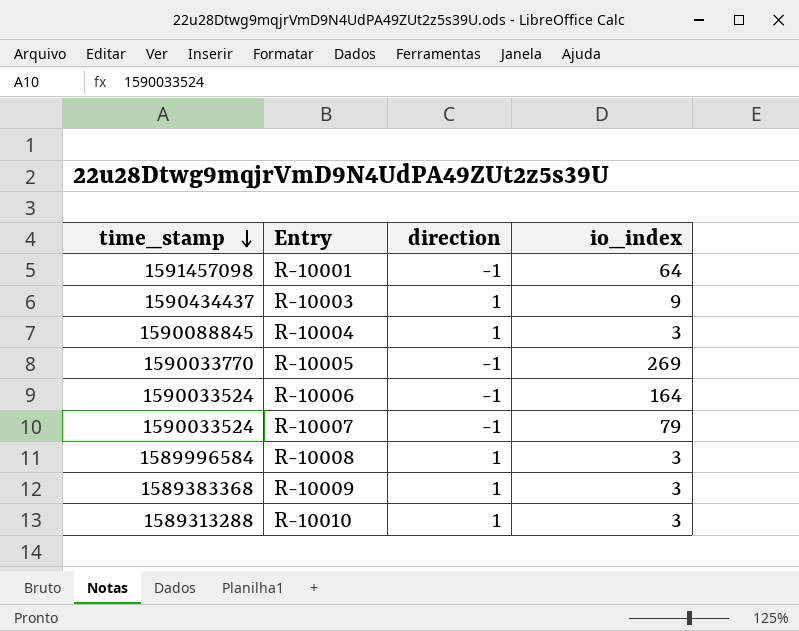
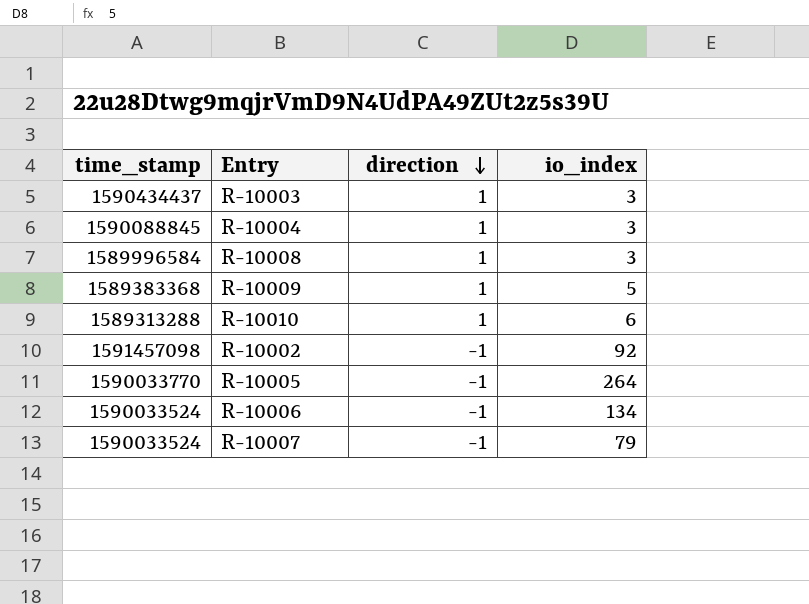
row order: time_stamp descending -> direction descending
row R-10001: 1591457098 | -1 | 64 -> none
R-10003 | io_index: 9 -> 3
R-10009 | io_index: 3 -> 5
R-10010 | io_index: 3 -> 6
row R-10002: none -> 1591457098 | -1 | 92
R-10005 | io_index: 269 -> 264
R-10006 | io_index: 164 -> 134

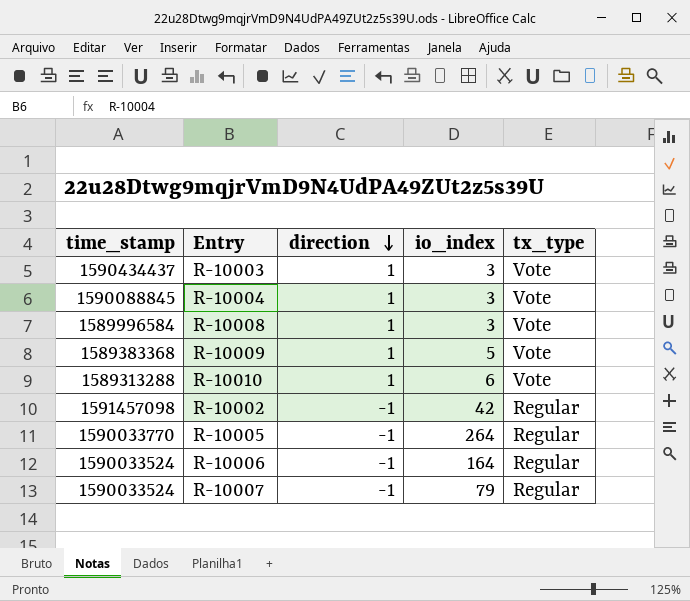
column tx_type | position: none -> 5
R-10002 | io_index: 92 -> 42
R-10006 | io_index: 134 -> 164

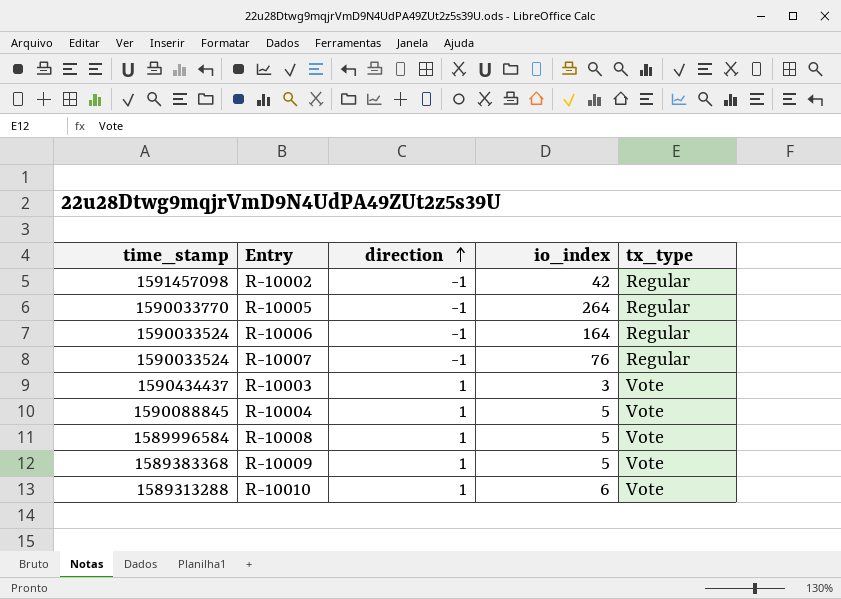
row order: direction descending -> direction ascending
R-10007 | io_index: 79 -> 76
R-10004 | io_index: 3 -> 5
R-10008 | io_index: 3 -> 5

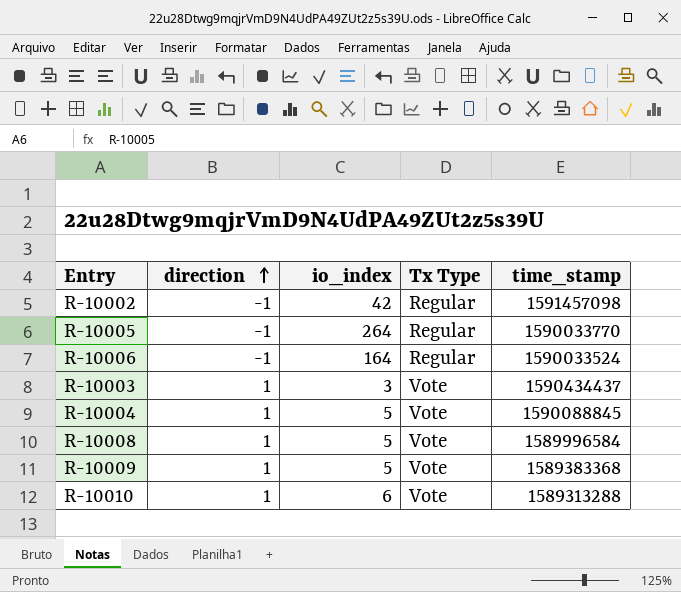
column name: tx_type -> Tx Type
column time_stamp | position: 1 -> 5
row R-10007: 1590033524 | -1 | 76 | Regular -> none

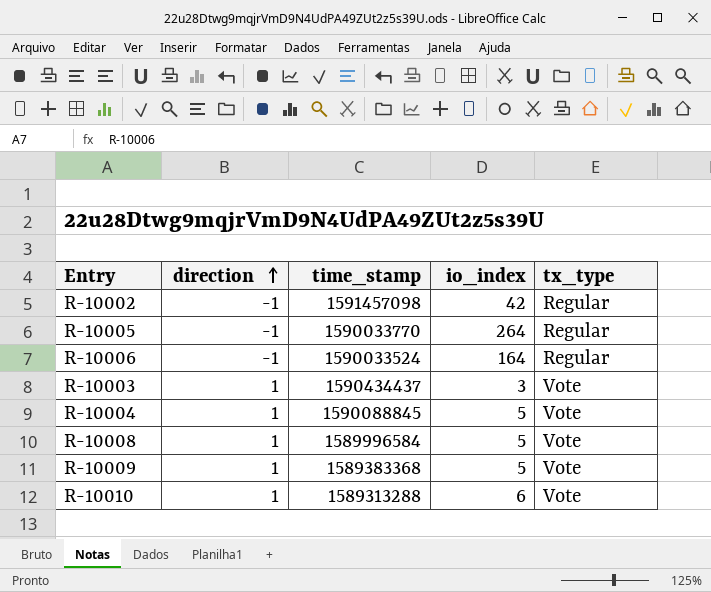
column time_stamp | position: 5 -> 3
column name: Tx Type -> tx_type

